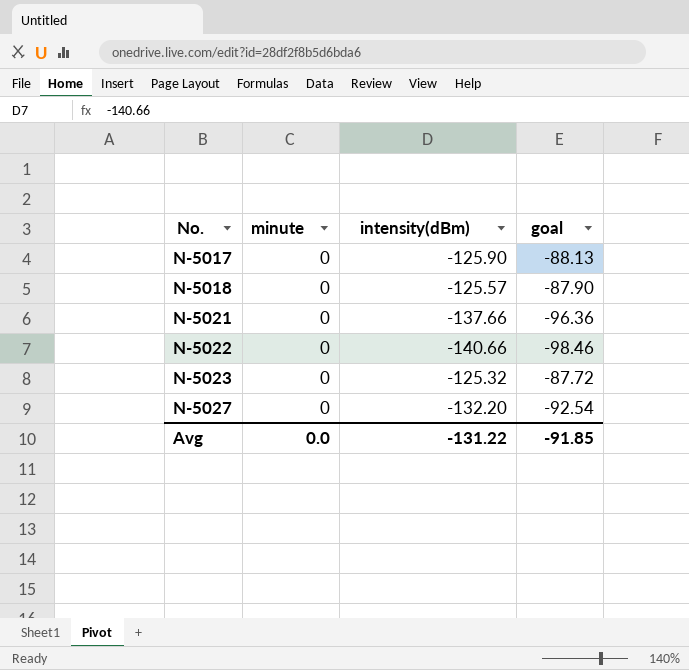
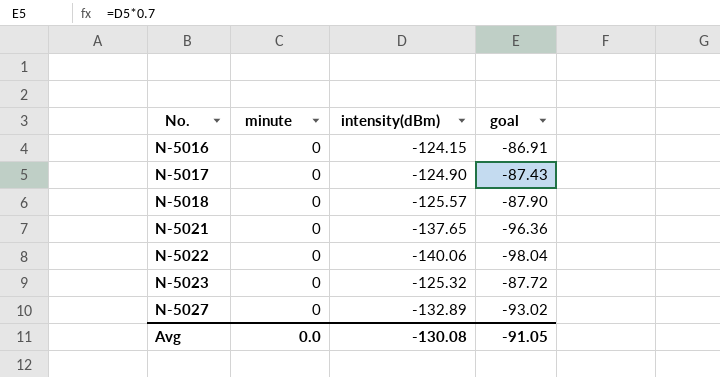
row N-5016: none -> 0 | -124.15 | -86.91
N-5017 | intensity(dBm): -125.90 -> -124.90
N-5017 | goal: -88.13 -> -87.43
N-5021 | intensity(dBm): -137.66 -> -137.65
N-5022 | intensity(dBm): -140.66 -> -140.06
N-5022 | goal: -98.46 -> -98.04
N-5027 | intensity(dBm): -132.20 -> -132.89
N-5027 | goal: -92.54 -> -93.02
Avg | intensity(dBm): -131.22 -> -130.08
Avg | goal: -91.85 -> -91.05

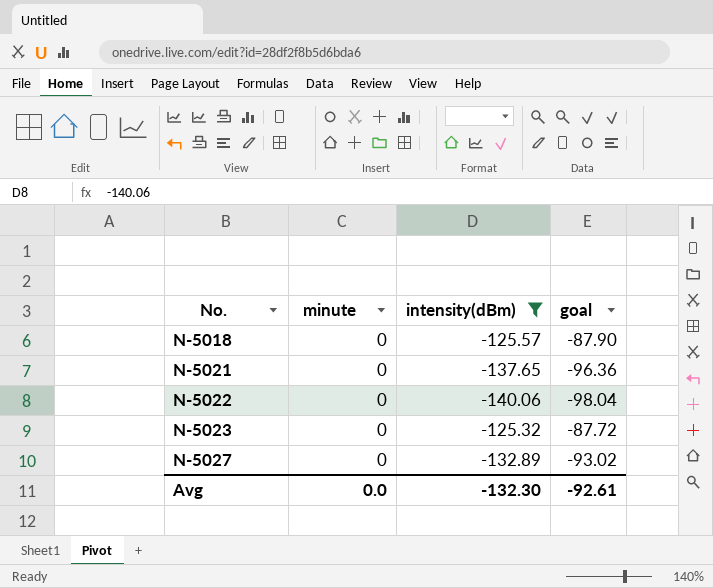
filter: none -> intensity(dBm) <= -125.32
Avg | intensity(dBm): -130.08 -> -132.30
Avg | goal: -91.05 -> -92.61

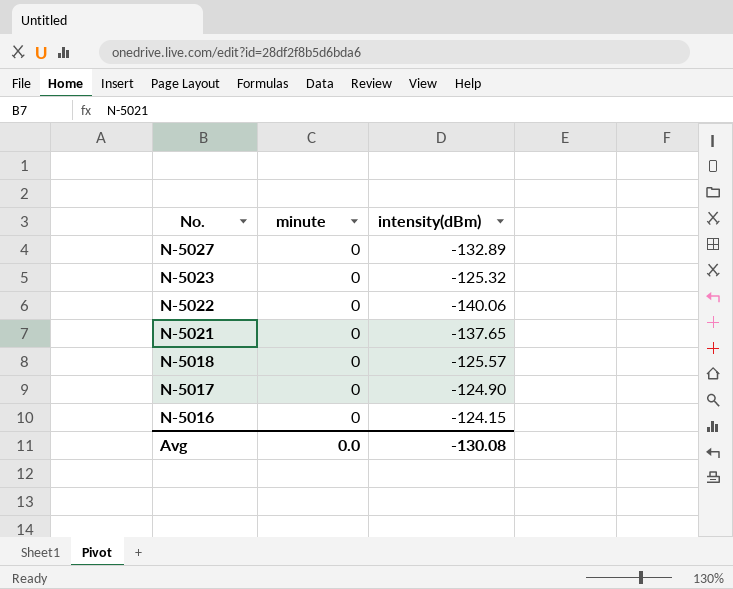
filter: intensity(dBm) <= -125.32 -> none
row order: No. ascending -> No. descending
column goal | formula: [intensity(dBm)] * 0.7 -> none
Avg | intensity(dBm): -132.30 -> -130.08

